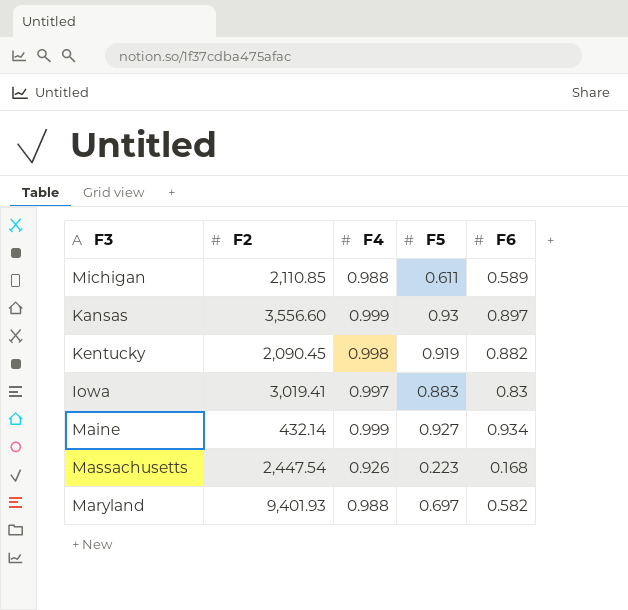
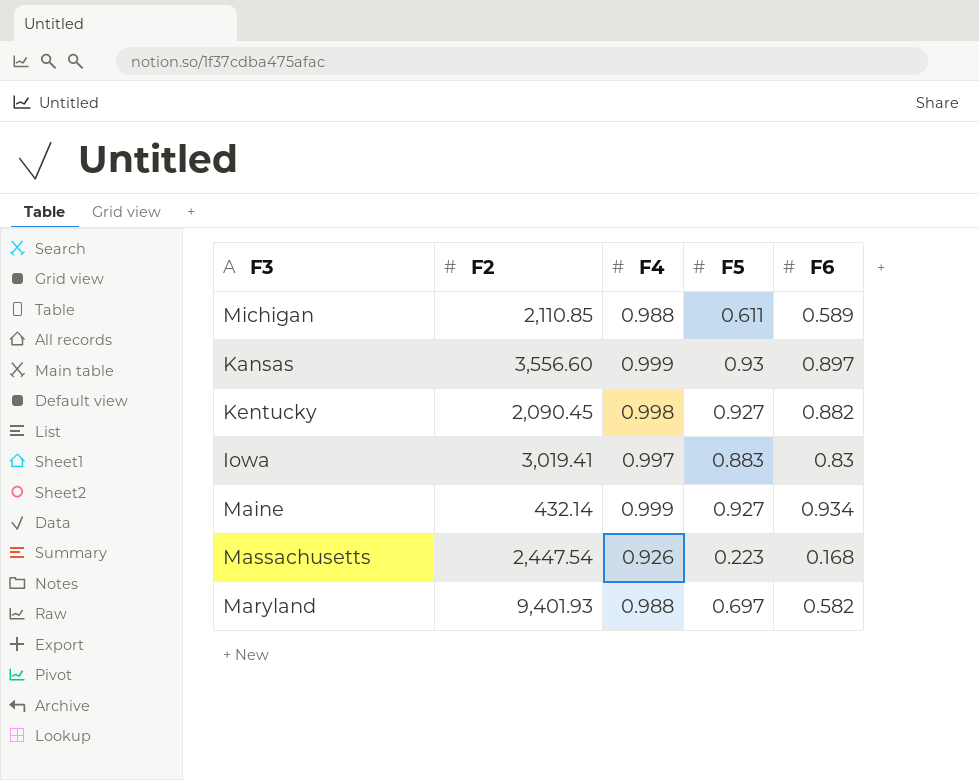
Kentucky | F5: 0.919 -> 0.927

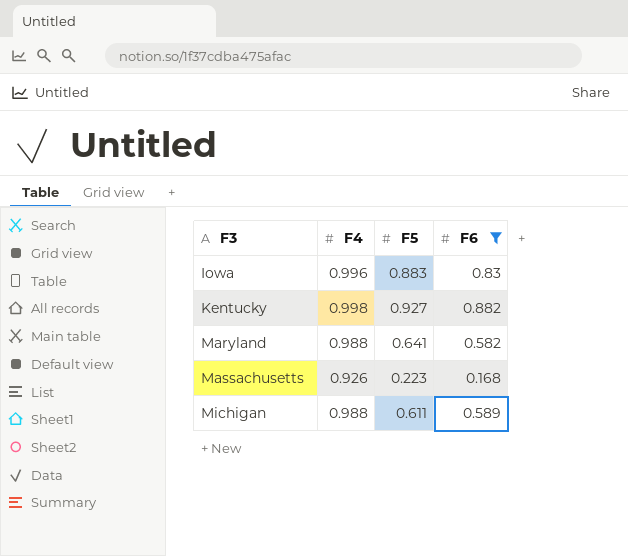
filter: none -> F6 <= 0.882
row order: none -> F3 ascending
column F2 | position: 2 -> none
Iowa | F4: 0.997 -> 0.996
Maryland | F5: 0.697 -> 0.641

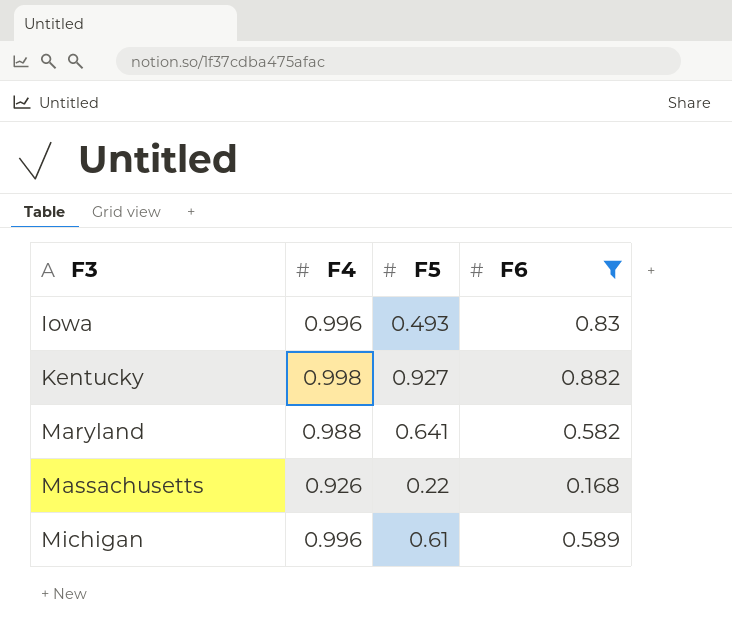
Iowa | F5: 0.883 -> 0.493
Massachusetts | F5: 0.223 -> 0.22
Michigan | F4: 0.988 -> 0.996
Michigan | F5: 0.611 -> 0.61

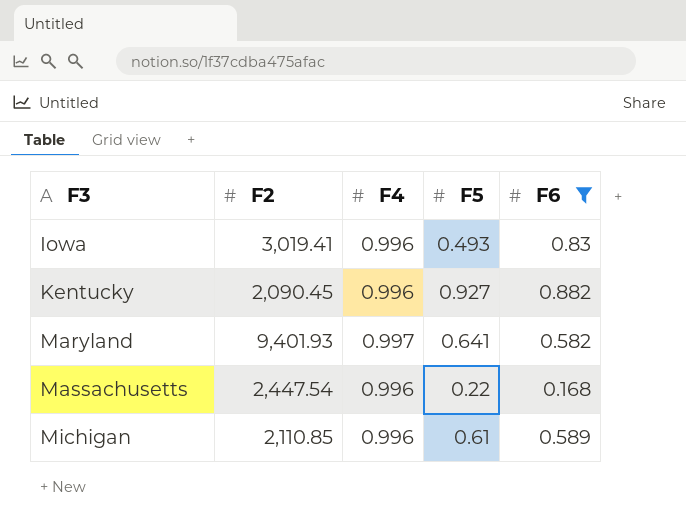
column F2 | position: none -> 2
Kentucky | F4: 0.998 -> 0.996
Maryland | F4: 0.988 -> 0.997
Massachusetts | F4: 0.926 -> 0.996

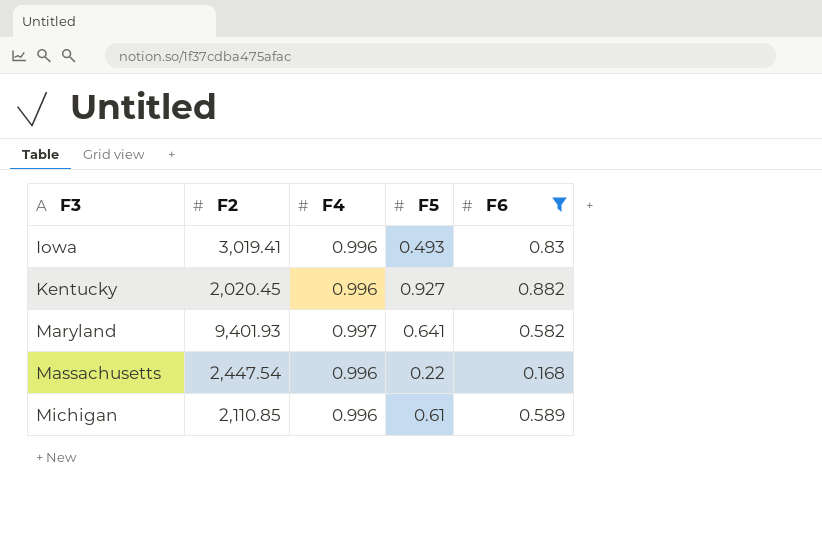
Kentucky | F2: 2,090.45 -> 2,020.45

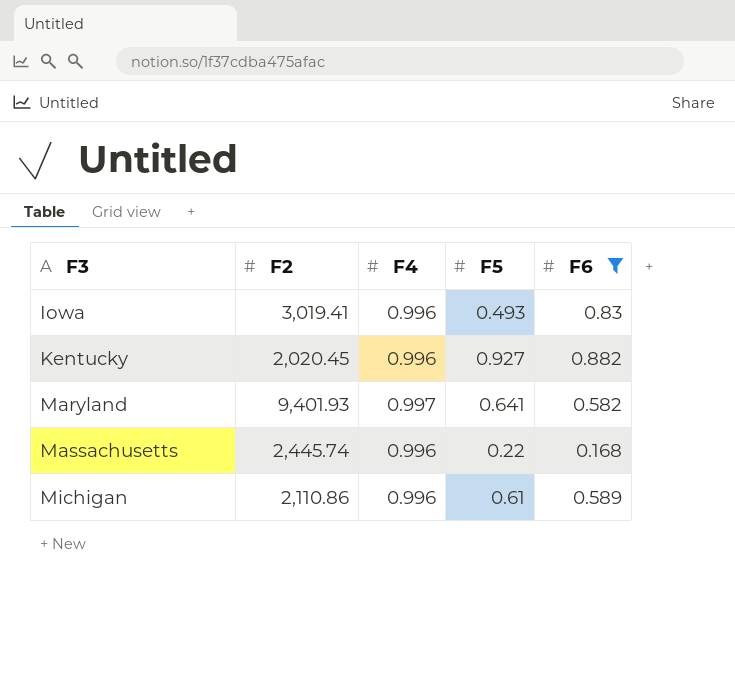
Massachusetts | F2: 2,447.54 -> 2,445.74
Michigan | F2: 2,110.85 -> 2,110.86

